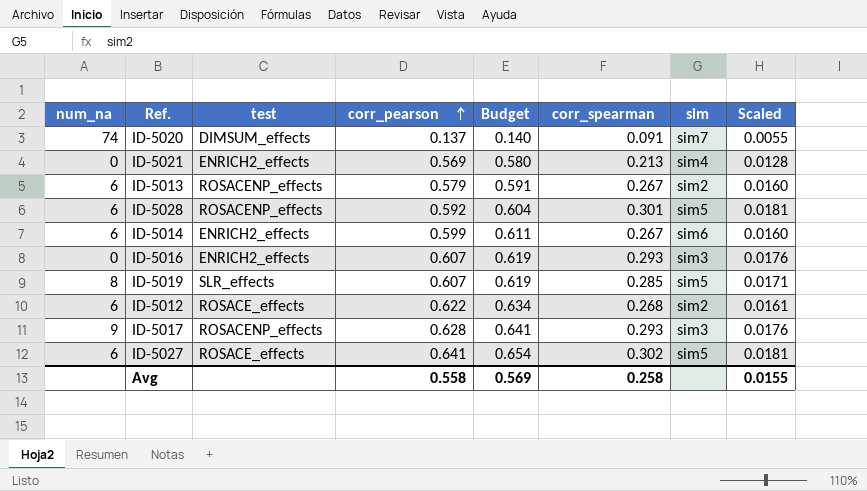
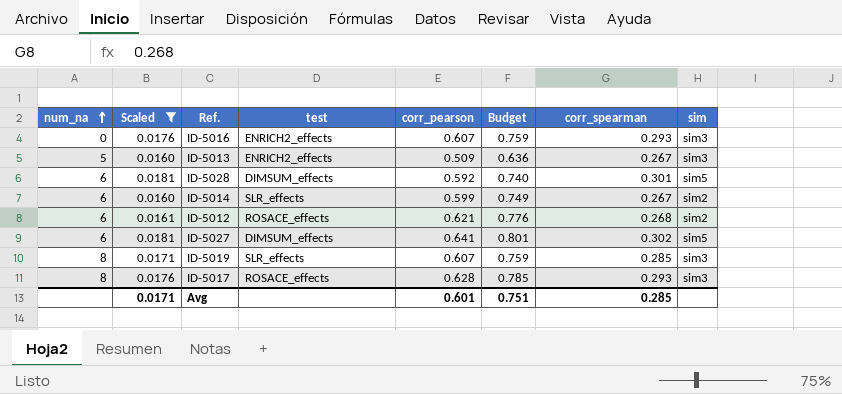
filter: none -> Scaled >= 0.0160
row order: corr_pearson ascending -> num_na ascending
column Scaled | position: 8 -> 2
column Budget | formula: [corr_pearson] * 1.02 -> [corr_pearson] * 1.25
ID-5013 | num_na: 6 -> 5
ID-5013 | test: ROSACENP_effects -> ENRICH2_effects
ID-5013 | corr_pearson: 0.579 -> 0.509
ID-5013 | sim: sim2 -> sim3
ID-5028 | test: ROSACENP_effects -> DIMSUM_effects
ID-5014 | test: ENRICH2_effects -> SLR_effects
ID-5014 | sim: sim6 -> sim2
ID-5012 | corr_pearson: 0.622 -> 0.621
ID-5027 | test: ROSACE_effects -> DIMSUM_effects
ID-5019 | sim: sim5 -> sim3
ID-5017 | num_na: 9 -> 8
ID-5017 | test: ROSACENP_effects -> ROSACE_effects
Avg | Scaled: 0.0155 -> 0.0171
Avg | corr_pearson: 0.558 -> 0.601
Avg | Budget: 0.569 -> 0.751
Avg | corr_spearman: 0.258 -> 0.285

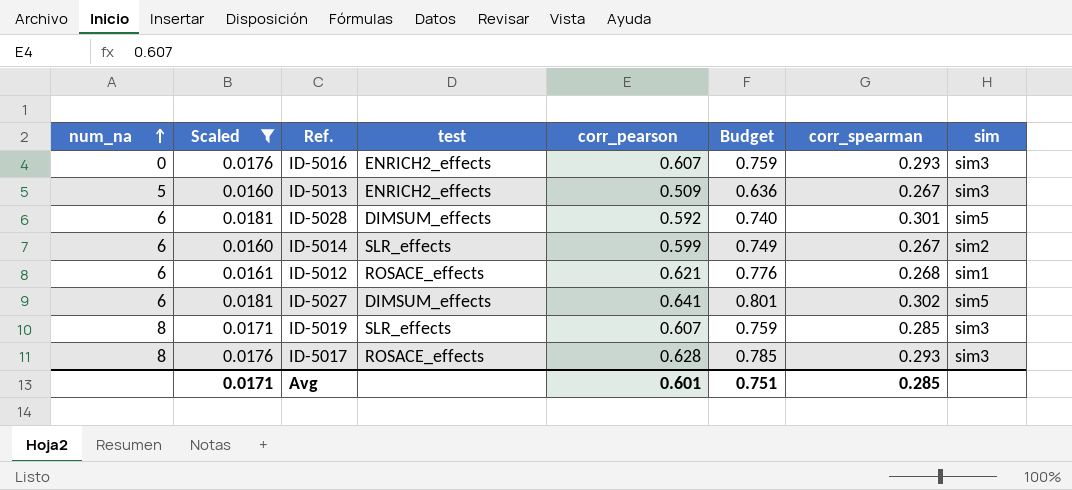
ID-5012 | sim: sim2 -> sim1

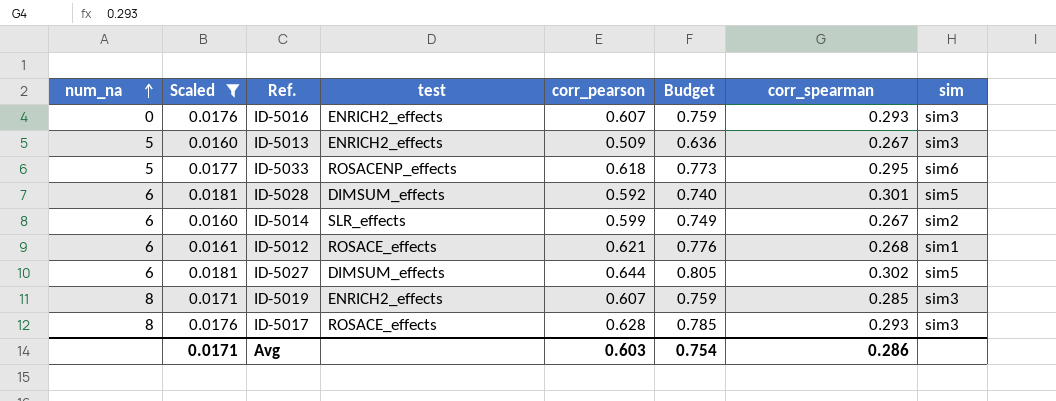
row ID-5033: none -> 5 | 0.0177 | ROSACENP_effects | 0.618 | 0.773 | 0.295 | sim6
ID-5027 | corr_pearson: 0.641 -> 0.644
ID-5027 | Budget: 0.801 -> 0.805
ID-5019 | test: SLR_effects -> ENRICH2_effects
Avg | corr_pearson: 0.601 -> 0.603
Avg | Budget: 0.751 -> 0.754
Avg | corr_spearman: 0.285 -> 0.286

